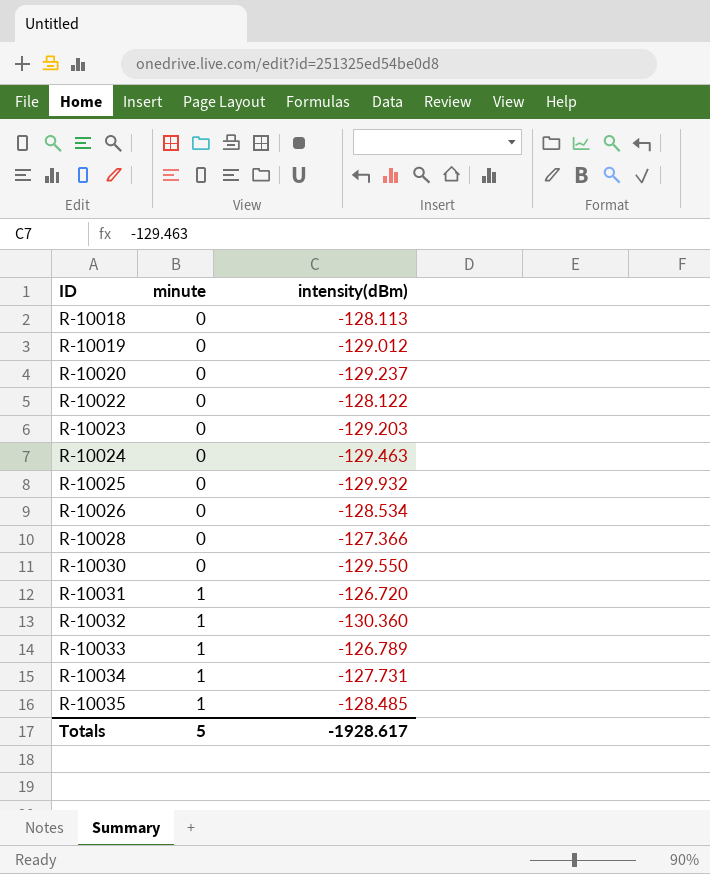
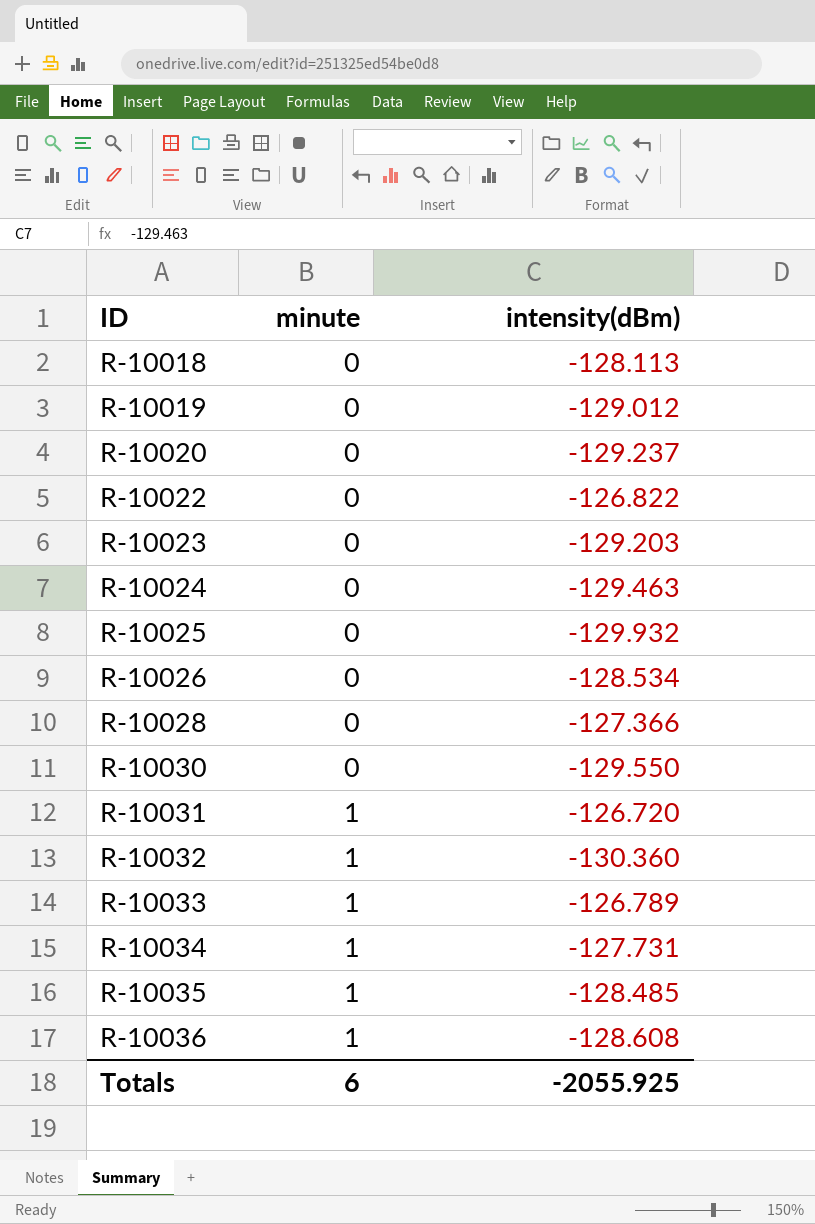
R-10022 | intensity(dBm): -128.122 -> -126.822
row R-10036: none -> 1 | -128.608
Totals | minute: 5 -> 6
Totals | intensity(dBm): -1928.617 -> -2055.925

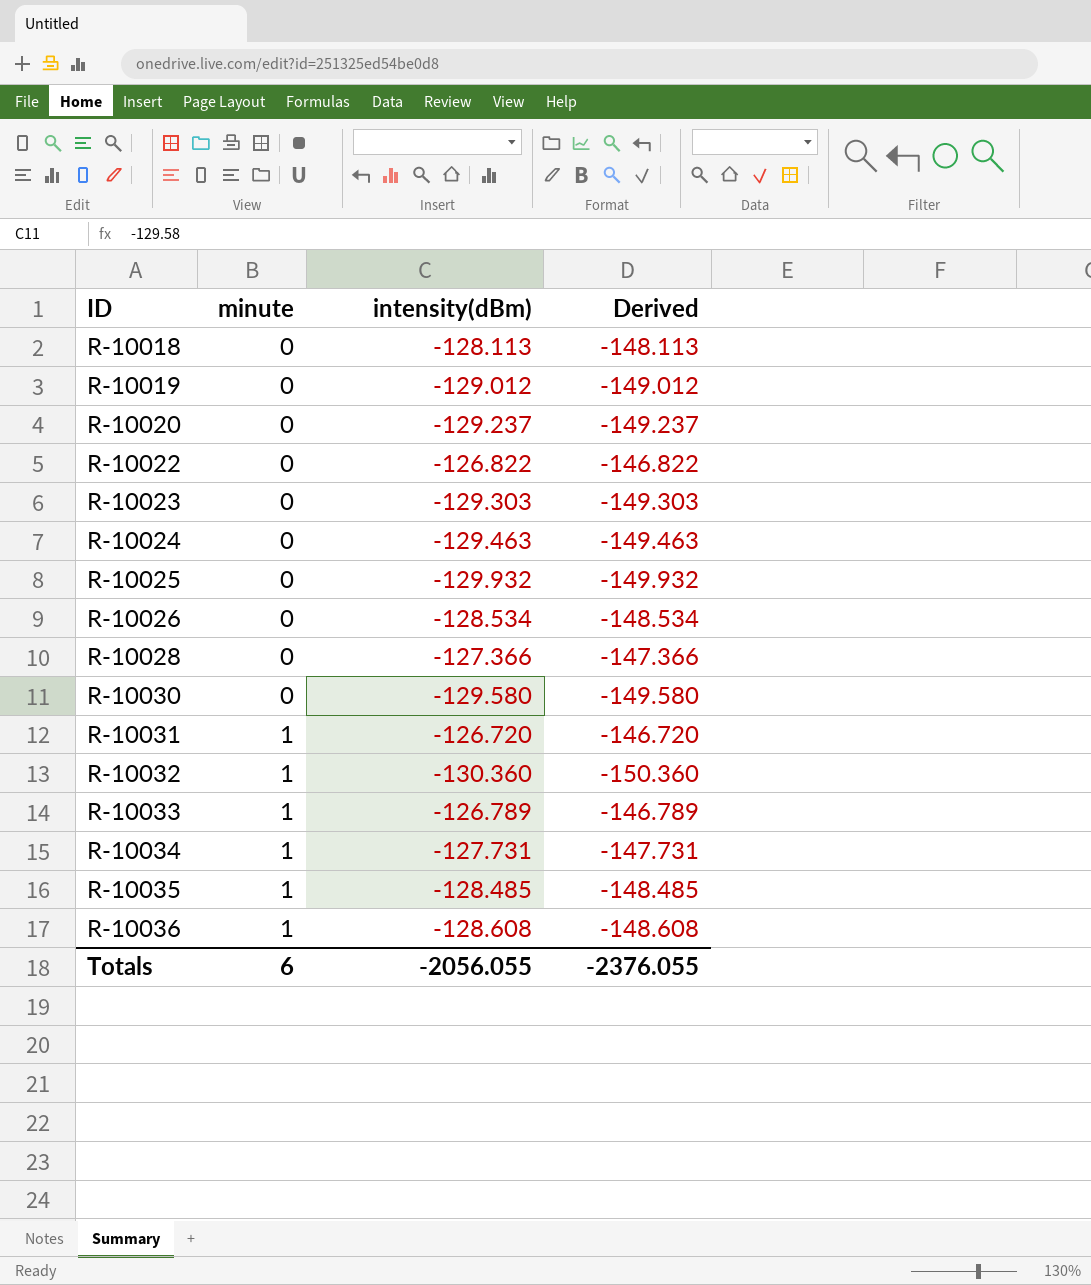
column Derived | formula: none -> [intensity(dBm)] - 20
R-10023 | intensity(dBm): -129.203 -> -129.303
R-10030 | intensity(dBm): -129.550 -> -129.580
Totals | intensity(dBm): -2055.925 -> -2056.055

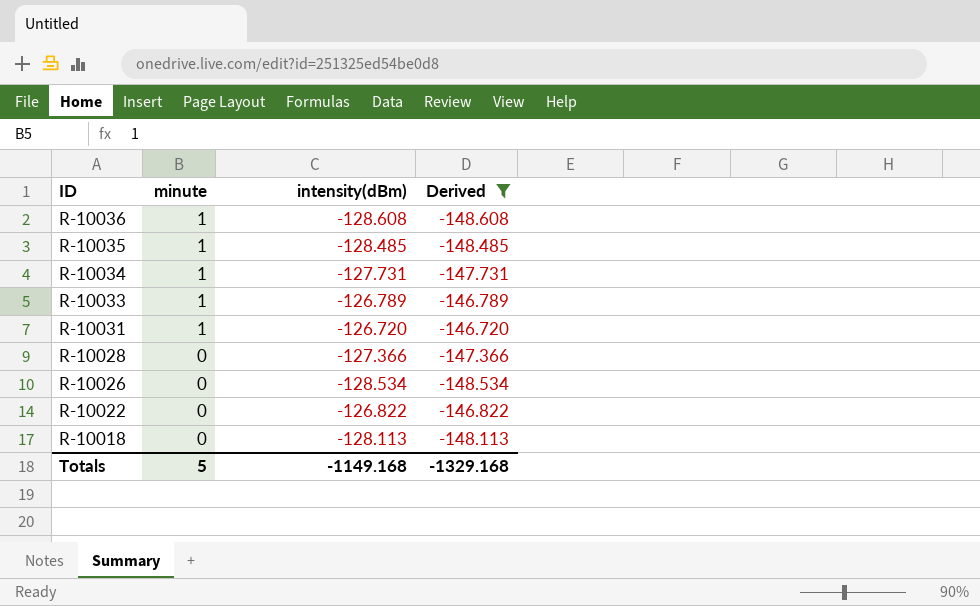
filter: none -> Derived >= -148.608
row order: ID ascending -> ID descending
Totals | minute: 6 -> 5
Totals | intensity(dBm): -2056.055 -> -1149.168
Totals | Derived: -2376.055 -> -1329.168

